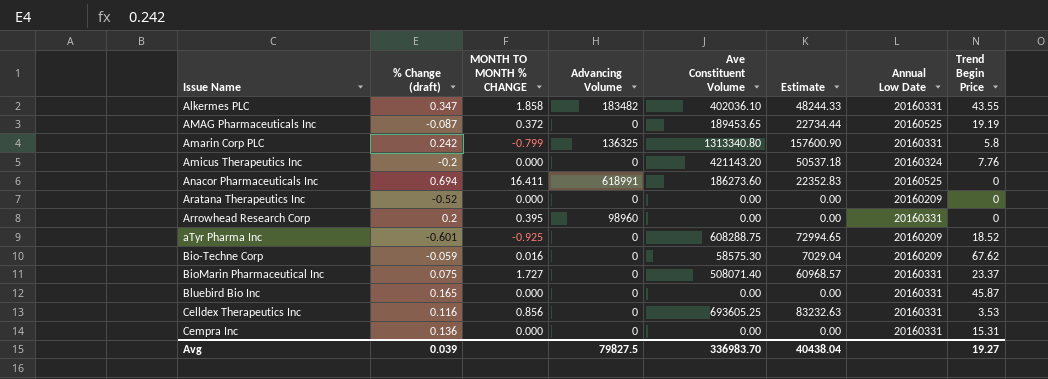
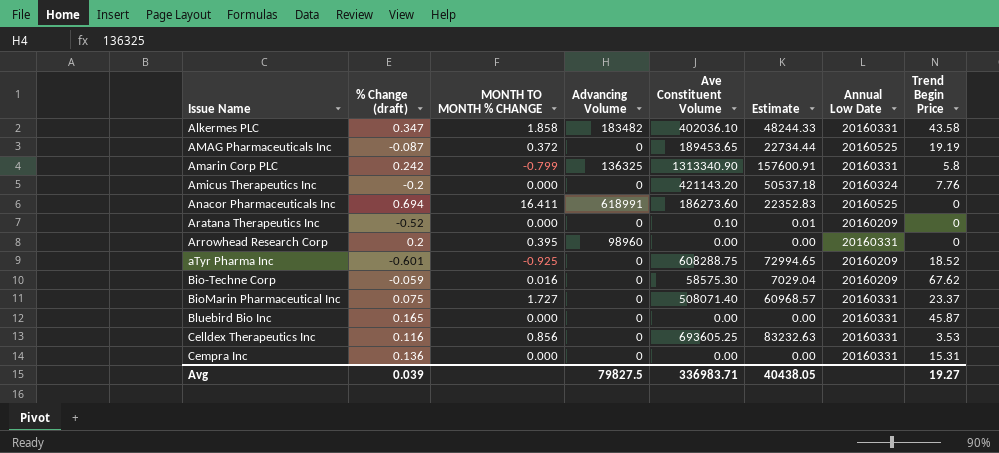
Alkermes PLC | Trend Begin Price: 43.55 -> 43.58
Amarin Corp PLC | Ave Constituent Volume: 1313340.80 -> 1313340.90
Amarin Corp PLC | Estimate: 157600.90 -> 157600.91
Aratana Therapeutics Inc | Ave Constituent Volume: 0.00 -> 0.10
Aratana Therapeutics Inc | Estimate: 0.00 -> 0.01
Avg | Ave Constituent Volume: 336983.70 -> 336983.71
Avg | Estimate: 40438.04 -> 40438.05

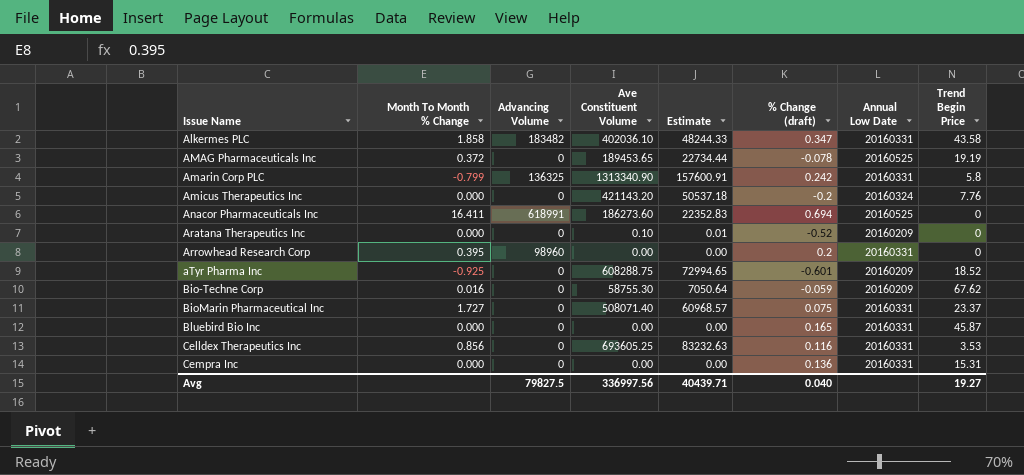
column name: MONTH TO MONTH % CHANGE -> Month To Month % Change
column % Change (draft) | position: 2 -> 6
AMAG Pharmaceuticals Inc | % Change (draft): -0.087 -> -0.078
Bio-Techne Corp | Ave Constituent Volume: 58575.30 -> 58755.30
Bio-Techne Corp | Estimate: 7029.04 -> 7050.64
Avg | Ave Constituent Volume: 336983.71 -> 336997.56
Avg | Estimate: 40438.05 -> 40439.71
Avg | % Change (draft): 0.039 -> 0.040

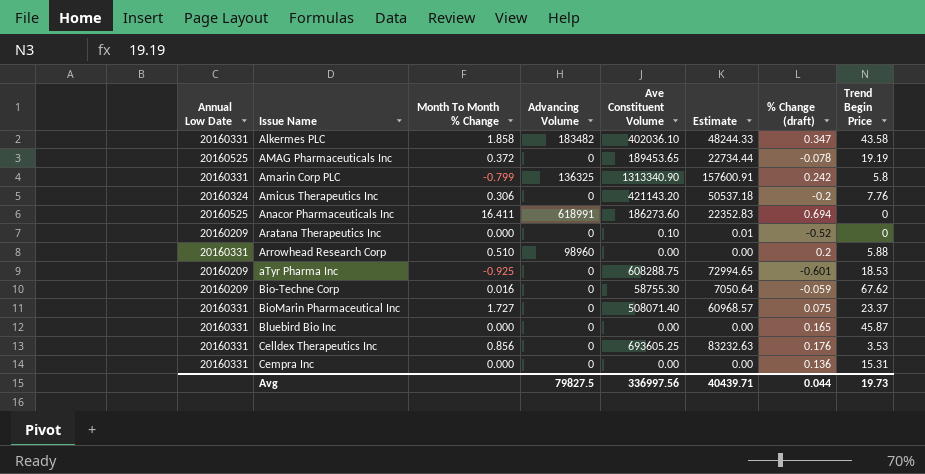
column Annual Low Date | position: 7 -> 1
Amicus Therapeutics Inc | Month To Month % Change: 0.000 -> 0.306
Arrowhead Research Corp | Month To Month % Change: 0.395 -> 0.510
Arrowhead Research Corp | Trend Begin Price: 0 -> 5.88
aTyr Pharma Inc | Trend Begin Price: 18.52 -> 18.53
Celldex Therapeutics Inc | % Change (draft): 0.116 -> 0.176
Avg | % Change (draft): 0.040 -> 0.044
Avg | Trend Begin Price: 19.27 -> 19.73

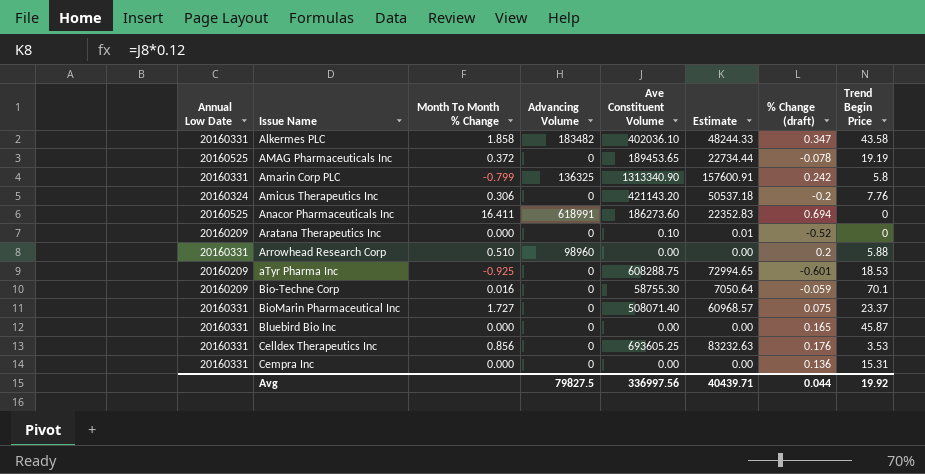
Bio-Techne Corp | Trend Begin Price: 67.62 -> 70.1
Avg | Trend Begin Price: 19.73 -> 19.92

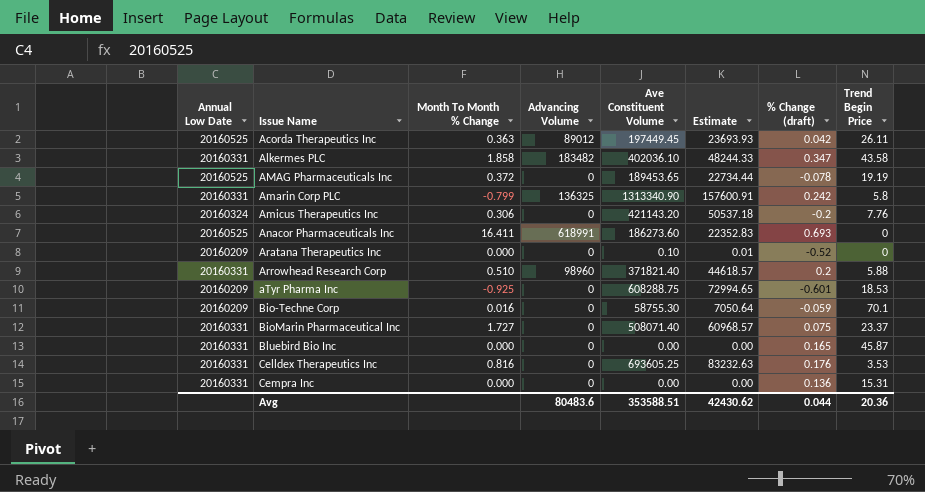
row Acorda Therapeutics Inc: none -> 20160525 | 0.363 | 89012 | 197449.45 | 23693.93 | 0.042 | 26.11
Anacor Pharmaceuticals Inc | % Change (draft): 0.694 -> 0.693
Arrowhead Research Corp | Ave Constituent Volume: 0.00 -> 371821.40
Arrowhead Research Corp | Estimate: 0.00 -> 44618.57
Celldex Therapeutics Inc | Month To Month % Change: 0.856 -> 0.816
Avg | Advancing Volume: 79827.5 -> 80483.6
Avg | Ave Constituent Volume: 336997.56 -> 353588.51
Avg | Estimate: 40439.71 -> 42430.62
Avg | Trend Begin Price: 19.92 -> 20.36

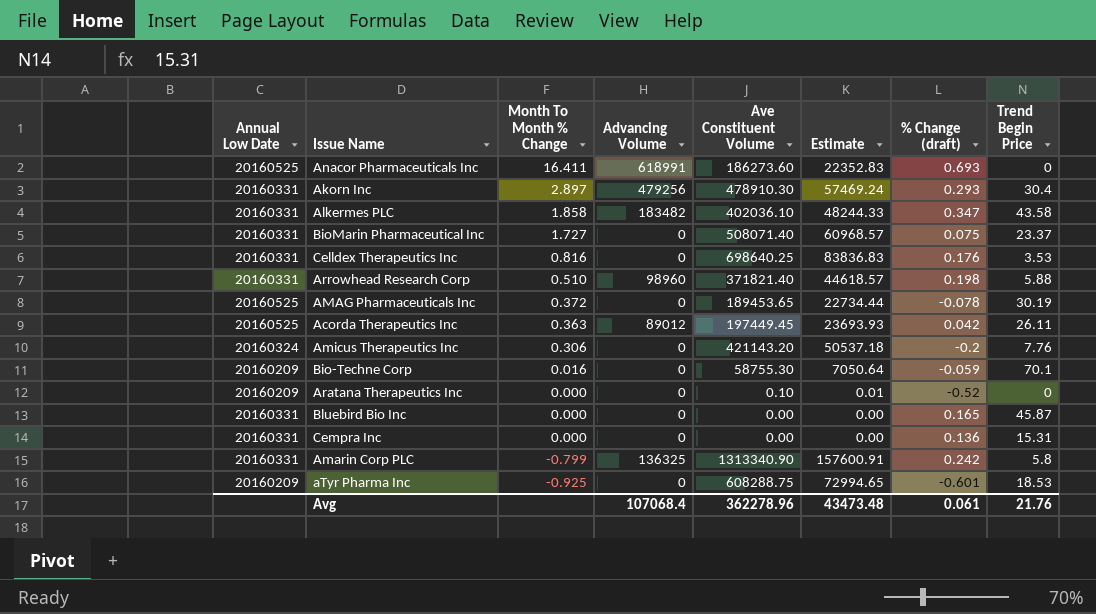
row order: Issue Name ascending -> Month To Month % Change descending
row Akorn Inc: none -> 20160331 | 2.897 | 479256 | 478910.30 | 57469.24 | 0.293 | 30.4
Celldex Therapeutics Inc | Ave Constituent Volume: 693605.25 -> 698640.25
Celldex Therapeutics Inc | Estimate: 83232.63 -> 83836.83
Arrowhead Research Corp | % Change (draft): 0.2 -> 0.198
AMAG Pharmaceuticals Inc | Trend Begin Price: 19.19 -> 30.19
Avg | Advancing Volume: 80483.6 -> 107068.4
Avg | Ave Constituent Volume: 353588.51 -> 362278.96
Avg | Estimate: 42430.62 -> 43473.48
Avg | % Change (draft): 0.044 -> 0.061
Avg | Trend Begin Price: 20.36 -> 21.76

